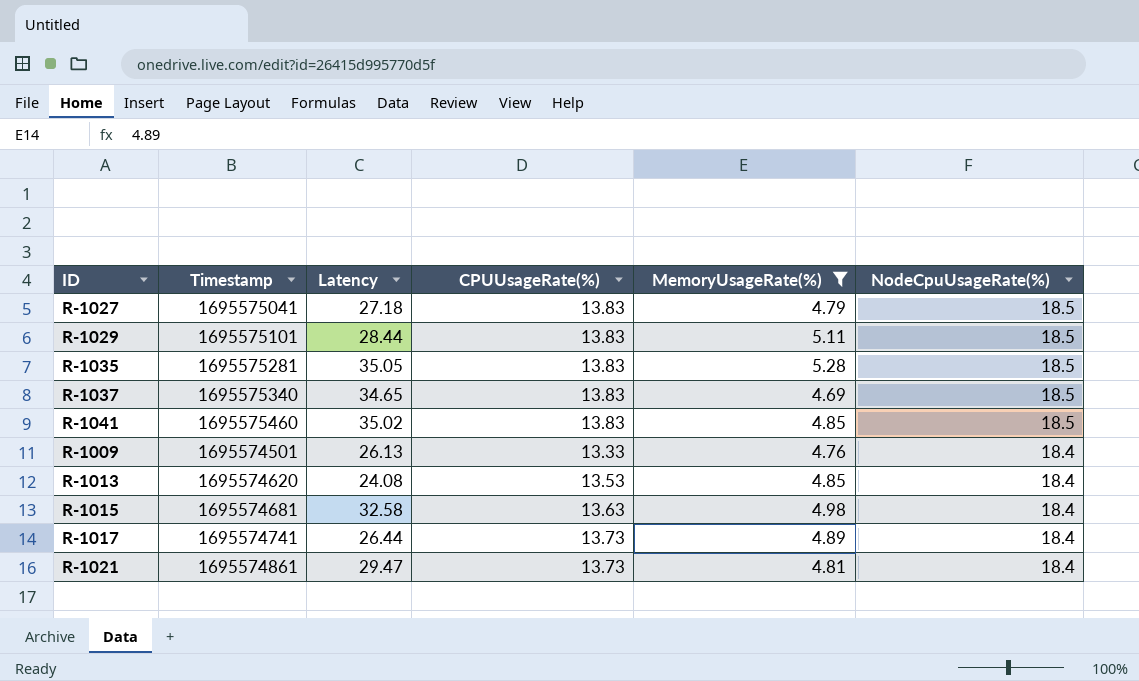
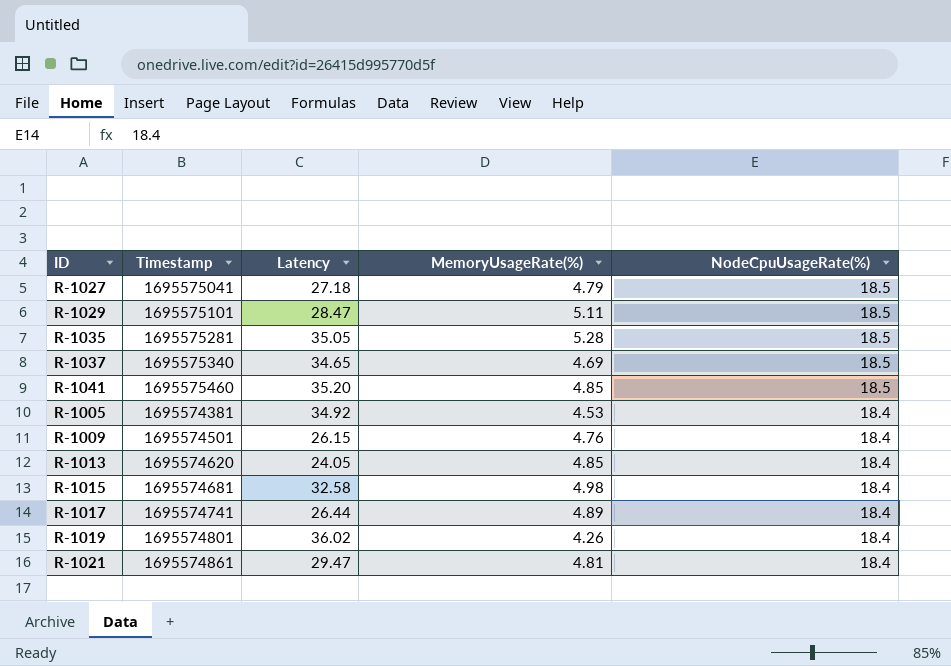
filter: MemoryUsageRate(%) >= 4.69 -> none
column CPUUsageRate(%) | position: 4 -> none
R-1029 | Latency: 28.44 -> 28.47
R-1041 | Latency: 35.02 -> 35.20
R-1009 | Latency: 26.13 -> 26.15
R-1013 | Latency: 24.08 -> 24.05

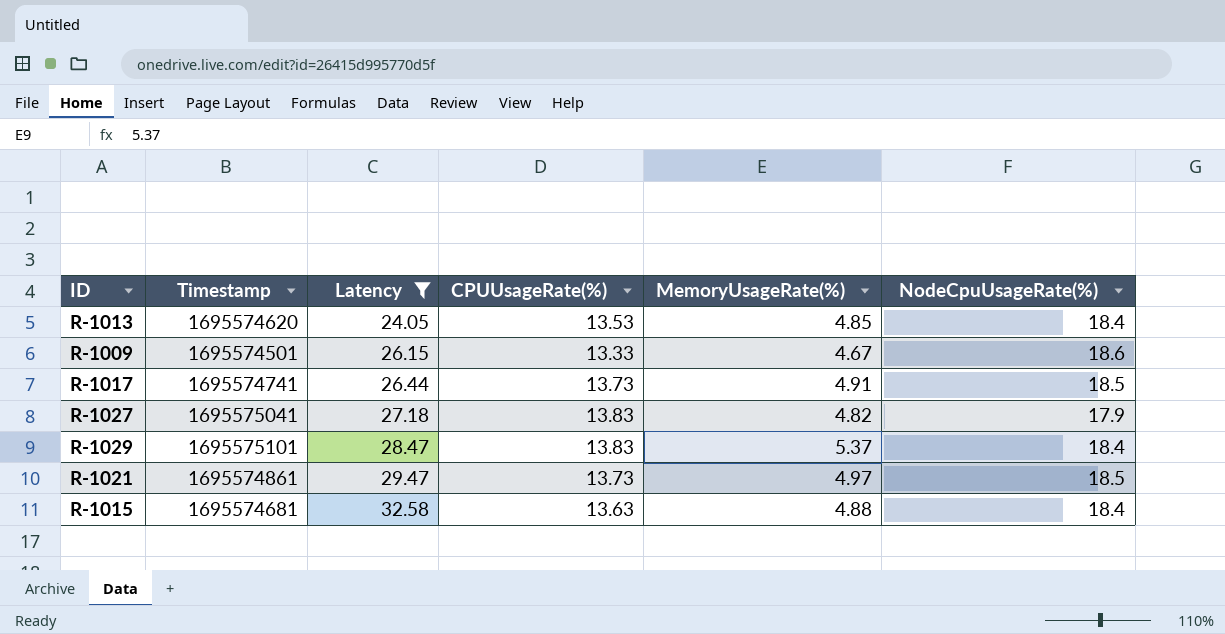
filter: none -> Latency <= 32.58
row order: NodeCpuUsageRate(%) descending -> Latency ascending
column CPUUsageRate(%) | position: none -> 4
R-1009 | MemoryUsageRate(%): 4.76 -> 4.67
R-1009 | NodeCpuUsageRate(%): 18.4 -> 18.6
R-1017 | MemoryUsageRate(%): 4.89 -> 4.91
R-1017 | NodeCpuUsageRate(%): 18.4 -> 18.5
R-1027 | MemoryUsageRate(%): 4.79 -> 4.82
R-1027 | NodeCpuUsageRate(%): 18.5 -> 17.9
R-1029 | MemoryUsageRate(%): 5.11 -> 5.37
R-1029 | NodeCpuUsageRate(%): 18.5 -> 18.4
R-1021 | MemoryUsageRate(%): 4.81 -> 4.97
R-1021 | NodeCpuUsageRate(%): 18.4 -> 18.5
R-1015 | MemoryUsageRate(%): 4.98 -> 4.88

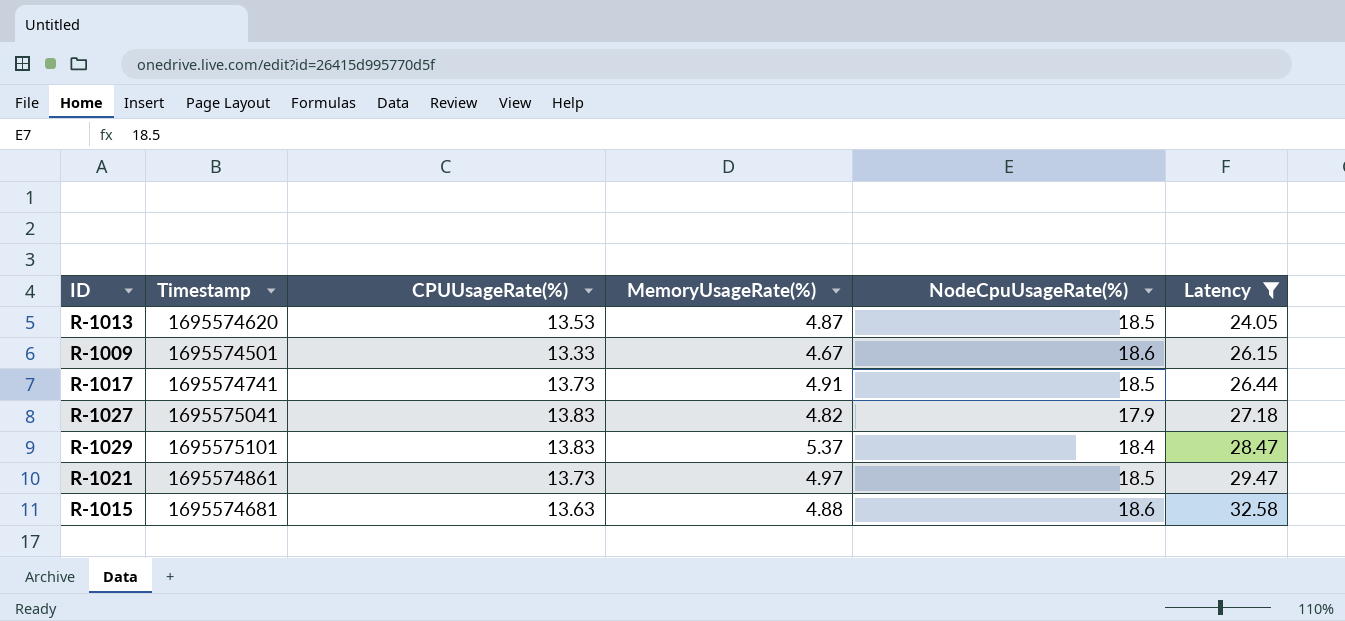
column Latency | position: 3 -> 6
R-1013 | MemoryUsageRate(%): 4.85 -> 4.87
R-1013 | NodeCpuUsageRate(%): 18.4 -> 18.5
R-1015 | NodeCpuUsageRate(%): 18.4 -> 18.6

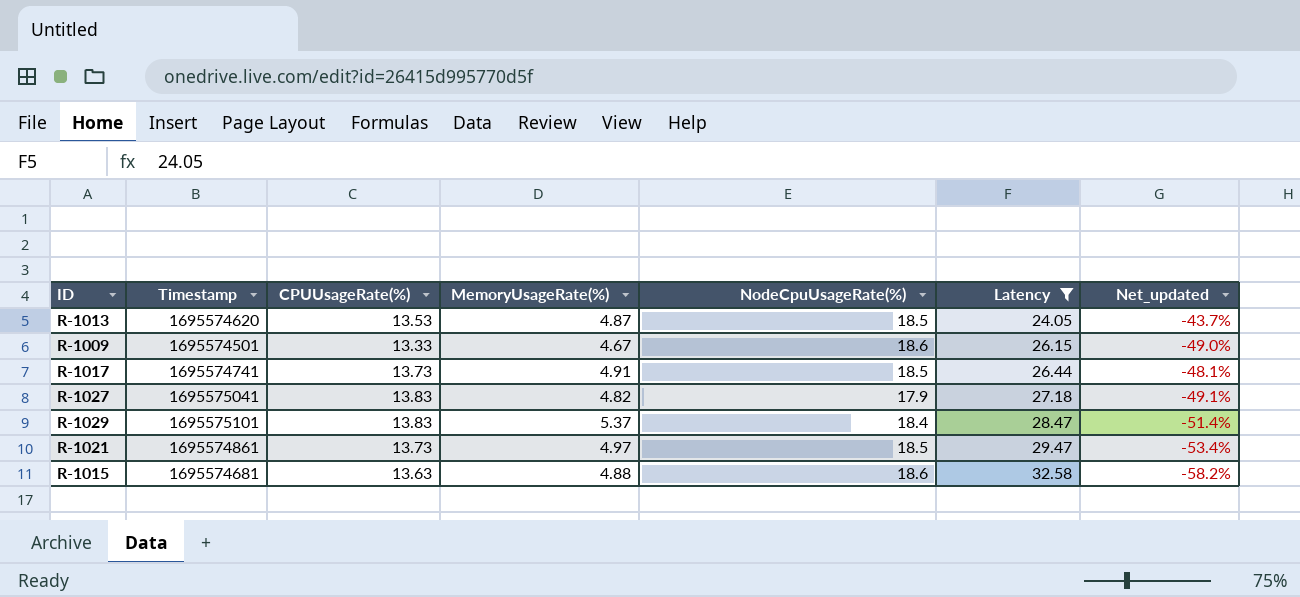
column Net_updated | formula: none -> ([CPUUsageRate(%)] - [Latency]) / [Latency]

